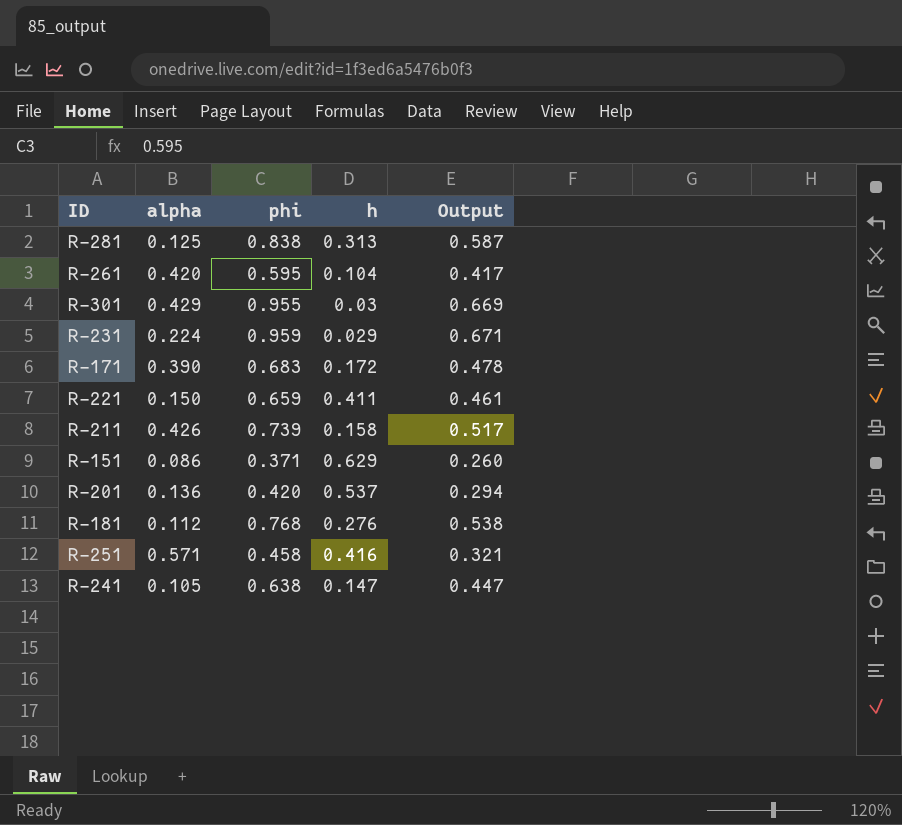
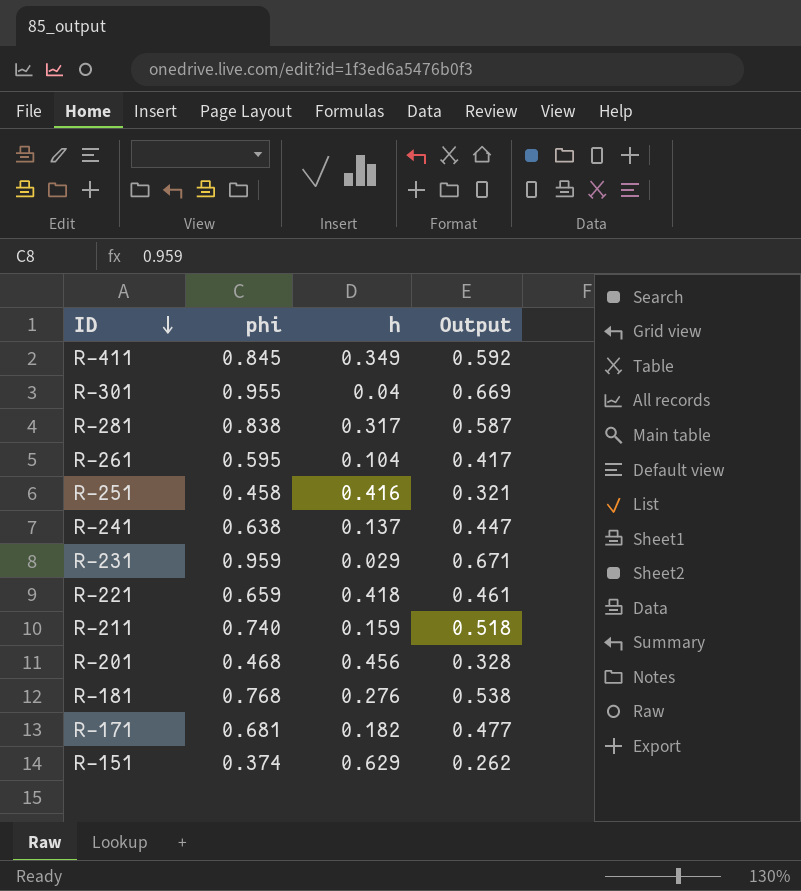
row order: none -> ID descending
column alpha | position: 2 -> none
row R-411: none -> 0.845 | 0.349 | 0.592
R-301 | h: 0.03 -> 0.04
R-281 | h: 0.313 -> 0.317
R-241 | h: 0.147 -> 0.137
R-221 | h: 0.411 -> 0.418
R-211 | phi: 0.739 -> 0.740
R-211 | h: 0.158 -> 0.159
R-211 | Output: 0.517 -> 0.518
R-201 | phi: 0.420 -> 0.468
R-201 | h: 0.537 -> 0.456
R-201 | Output: 0.294 -> 0.328
R-171 | phi: 0.683 -> 0.681
R-171 | h: 0.172 -> 0.182
R-171 | Output: 0.478 -> 0.477
R-151 | phi: 0.371 -> 0.374
R-151 | Output: 0.260 -> 0.262

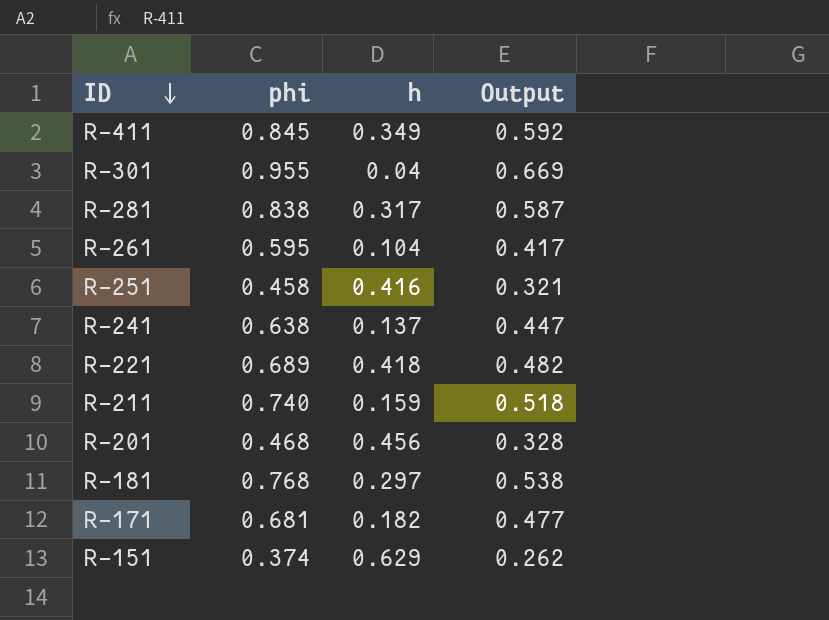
row R-231: 0.959 | 0.029 | 0.671 -> none
R-221 | phi: 0.659 -> 0.689
R-221 | Output: 0.461 -> 0.482
R-181 | h: 0.276 -> 0.297

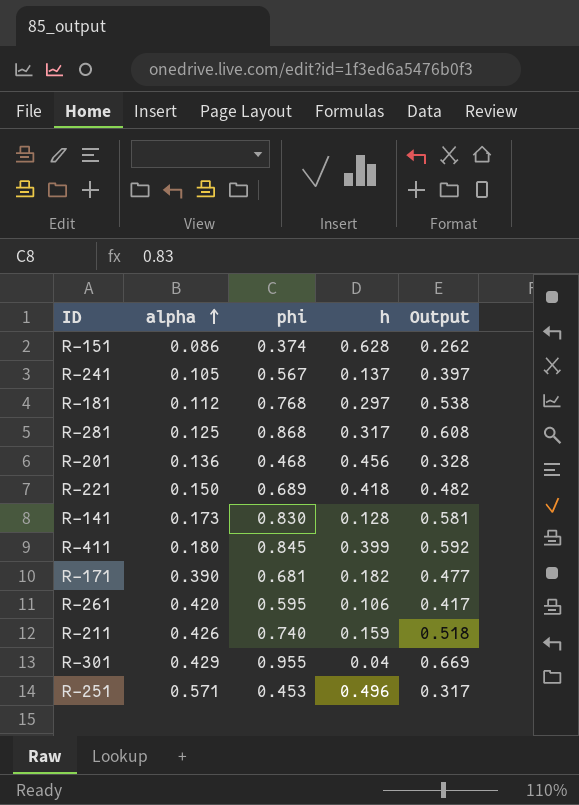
row order: ID descending -> alpha ascending
column alpha | position: none -> 2
R-151 | h: 0.629 -> 0.628
R-241 | phi: 0.638 -> 0.567
R-241 | Output: 0.447 -> 0.397
R-281 | phi: 0.838 -> 0.868
R-281 | Output: 0.587 -> 0.608
row R-141: none -> 0.173 | 0.830 | 0.128 | 0.581
R-411 | h: 0.349 -> 0.399
R-261 | h: 0.104 -> 0.106
R-251 | phi: 0.458 -> 0.453
R-251 | h: 0.416 -> 0.496
R-251 | Output: 0.321 -> 0.317

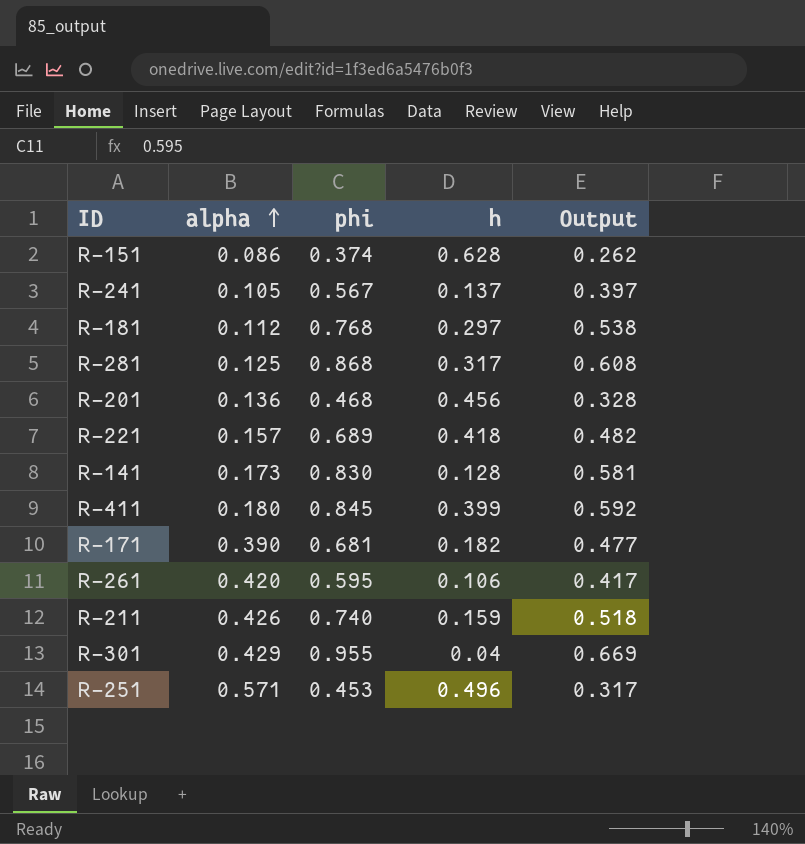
R-221 | alpha: 0.150 -> 0.157

